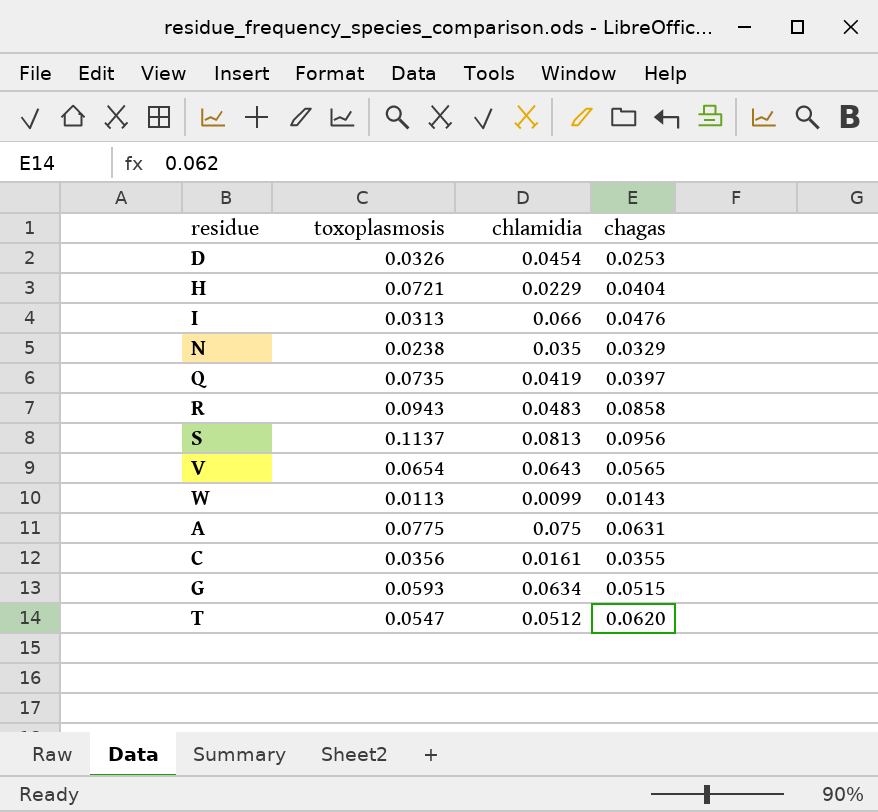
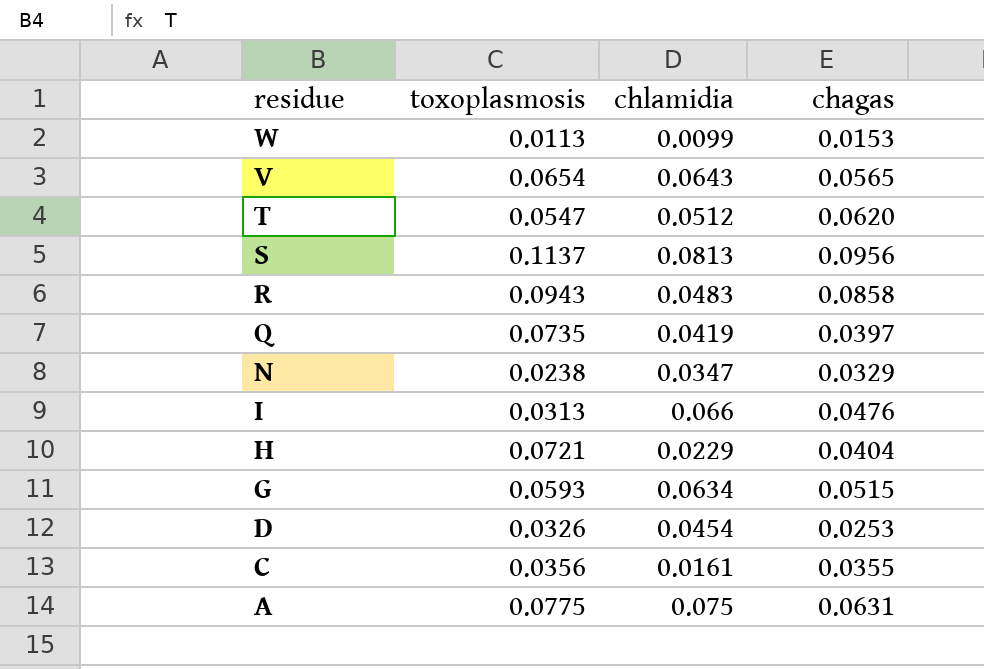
row order: none -> residue descending
W | chagas: 0.0143 -> 0.0153
N | chlamidia: 0.035 -> 0.0347

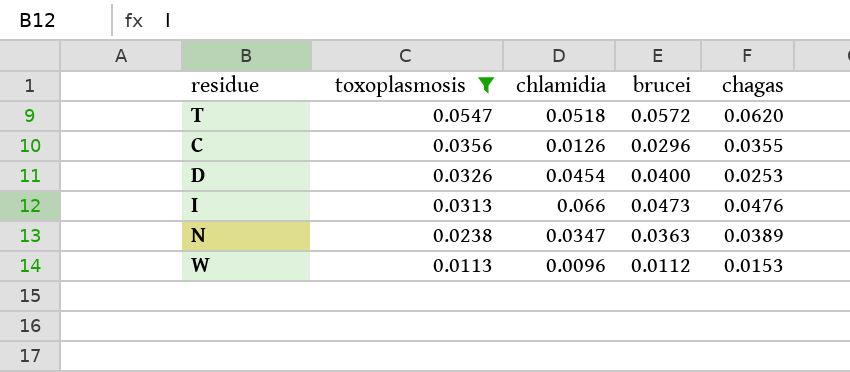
filter: none -> toxoplasmosis <= 0.0547
row order: residue descending -> toxoplasmosis descending
column brucei | position: none -> 4
T | chlamidia: 0.0512 -> 0.0518
C | chlamidia: 0.0161 -> 0.0126
N | chagas: 0.0329 -> 0.0389
W | chlamidia: 0.0099 -> 0.0096

